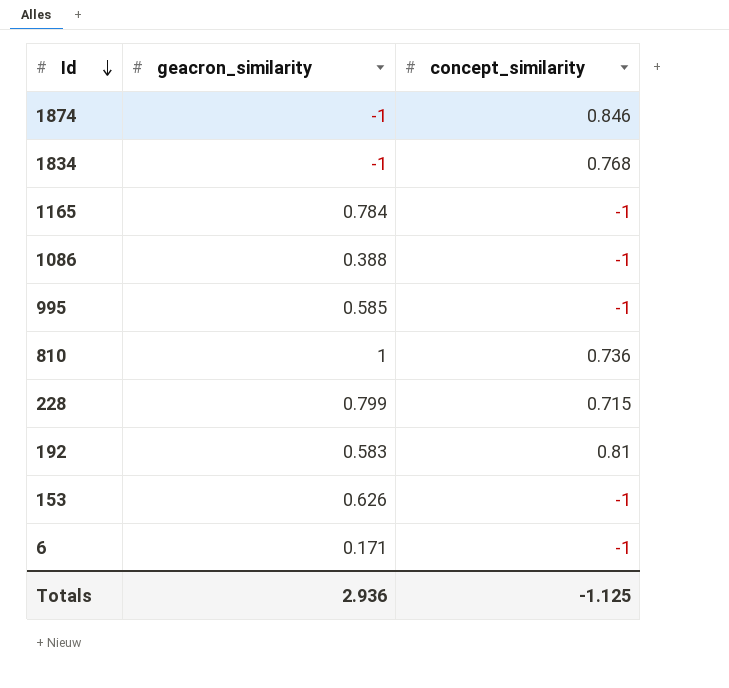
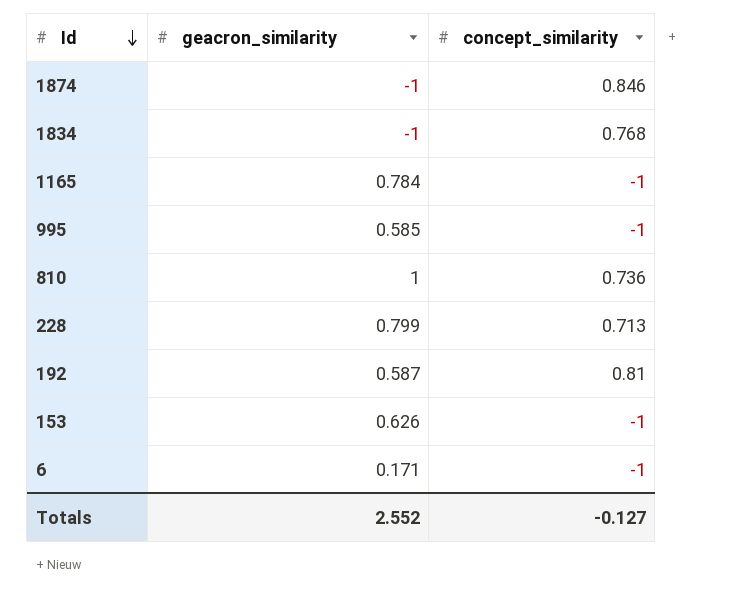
row 1086: 0.388 | -1 -> none
228 | concept_similarity: 0.715 -> 0.713
192 | geacron_similarity: 0.583 -> 0.587
Totals | geacron_similarity: 2.936 -> 2.552
Totals | concept_similarity: -1.125 -> -0.127

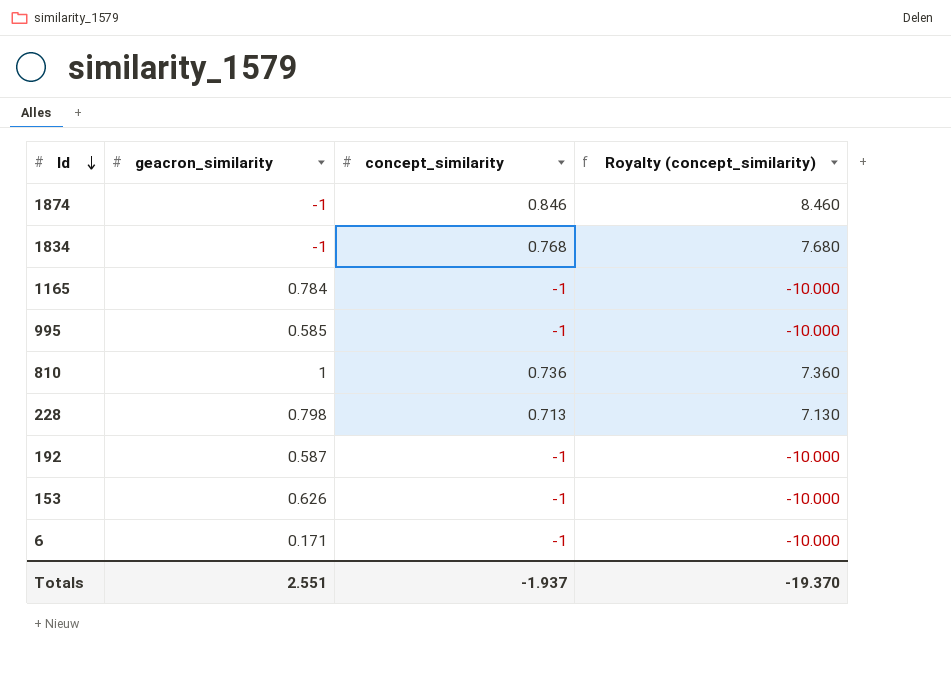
column Royalty (concept_similarity) | formula: none -> [concept_similarity] * 10
228 | geacron_similarity: 0.799 -> 0.798
192 | concept_similarity: 0.81 -> -1
Totals | geacron_similarity: 2.552 -> 2.551
Totals | concept_similarity: -0.127 -> -1.937

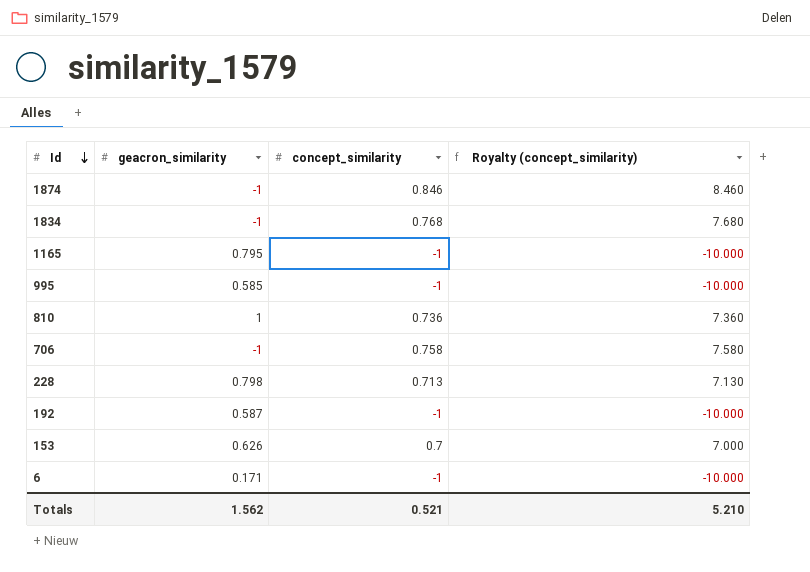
1165 | geacron_similarity: 0.784 -> 0.795
row 706: none -> -1 | 0.758 | 7.580
153 | concept_similarity: -1 -> 0.7
153 | Royalty (concept_similarity): -10.000 -> 7.000
Totals | geacron_similarity: 2.551 -> 1.562
Totals | concept_similarity: -1.937 -> 0.521
Totals | Royalty (concept_similarity): -19.370 -> 5.210

